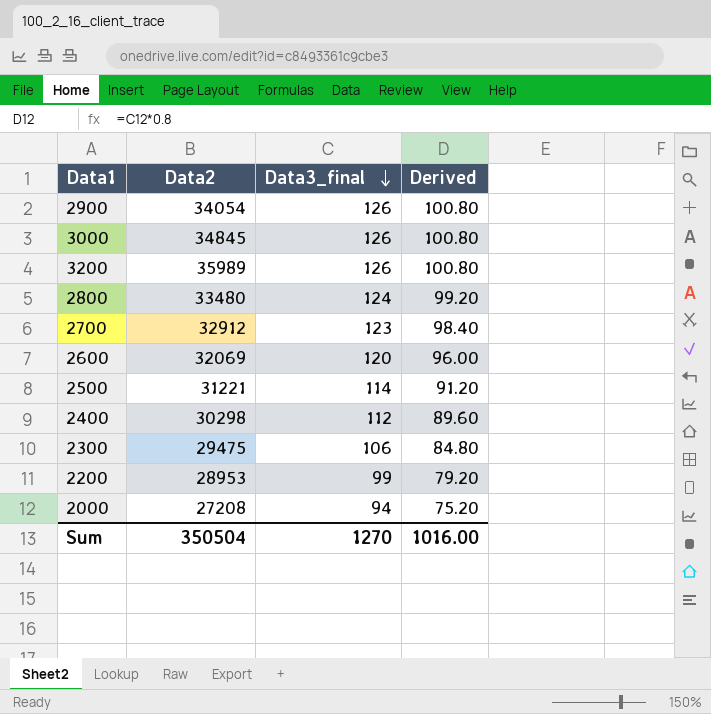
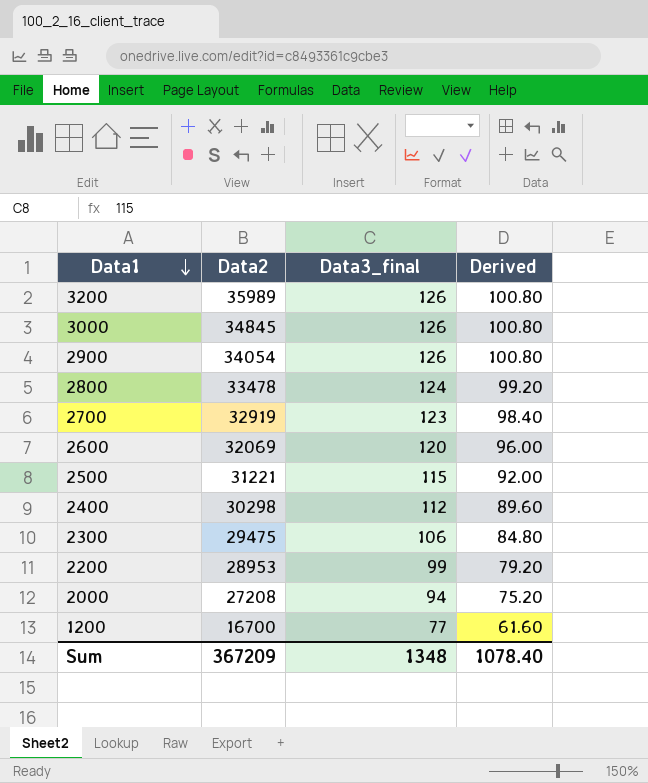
row order: Data3_final descending -> Data1 descending
2800 | Data2: 33480 -> 33478
2700 | Data2: 32912 -> 32919
2500 | Data3_final: 114 -> 115
2500 | Derived: 91.20 -> 92.00
row 1200: none -> 16700 | 77 | 61.60
Sum | Data2: 350504 -> 367209
Sum | Data3_final: 1270 -> 1348
Sum | Derived: 1016.00 -> 1078.40

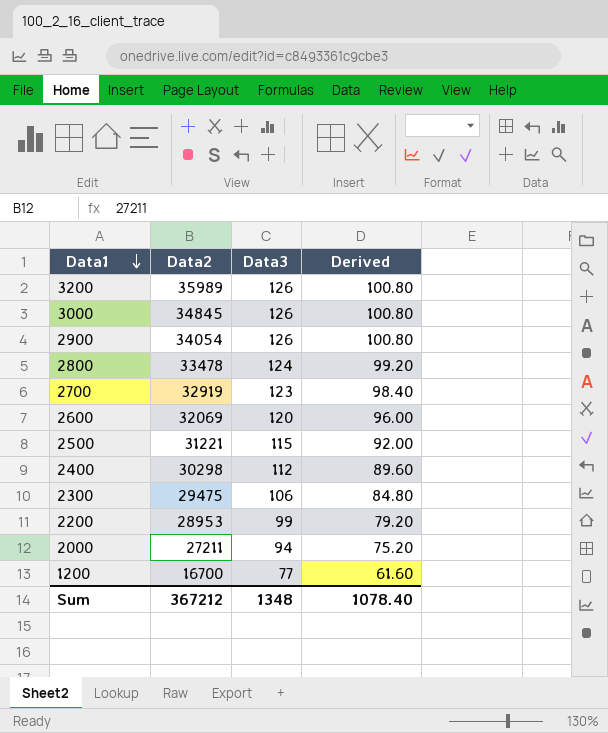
column name: Data3_final -> Data3
2000 | Data2: 27208 -> 27211
Sum | Data2: 367209 -> 367212

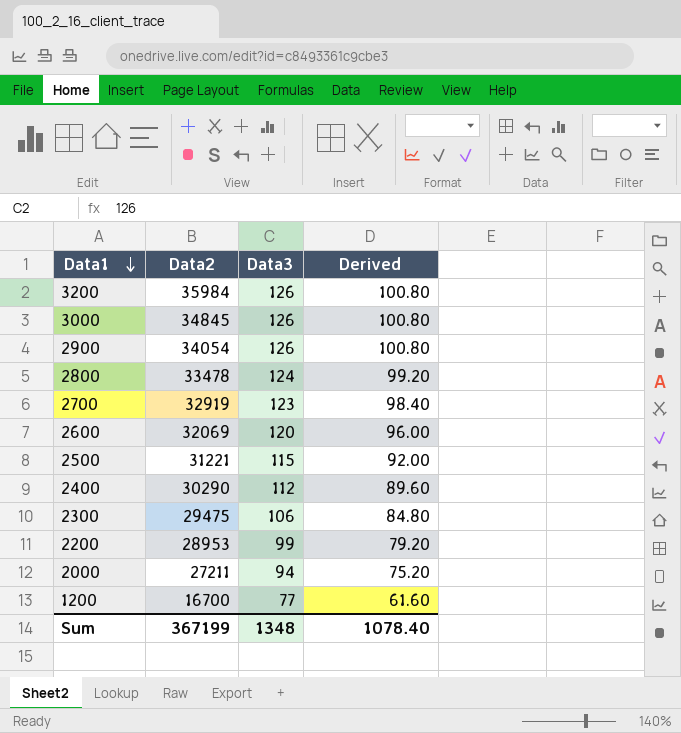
3200 | Data2: 35989 -> 35984
2400 | Data2: 30298 -> 30290
Sum | Data2: 367212 -> 367199

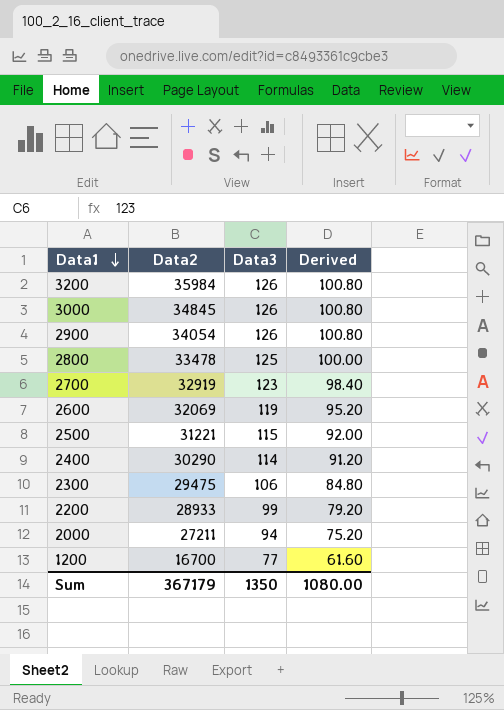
2800 | Data3: 124 -> 125
2800 | Derived: 99.20 -> 100.00
2600 | Data3: 120 -> 119
2600 | Derived: 96.00 -> 95.20
2400 | Data3: 112 -> 114
2400 | Derived: 89.60 -> 91.20
2200 | Data2: 28953 -> 28933
Sum | Data2: 367199 -> 367179
Sum | Data3: 1348 -> 1350
Sum | Derived: 1078.40 -> 1080.00

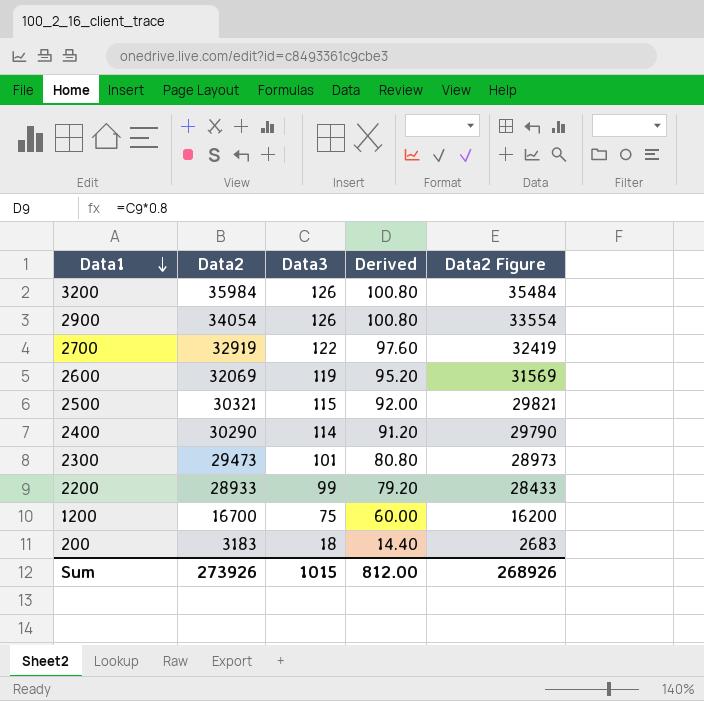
column Data2 Figure | formula: none -> [Data2] - 500
row 3000: 34845 | 126 | 100.80 -> none
row 2800: 33478 | 125 | 100.00 -> none
row 2000: 27211 | 94 | 75.20 -> none
2700 | Data3: 123 -> 122
2700 | Derived: 98.40 -> 97.60
2500 | Data2: 31221 -> 30321
2300 | Data2: 29475 -> 29473
2300 | Data3: 106 -> 101
2300 | Derived: 84.80 -> 80.80
1200 | Data3: 77 -> 75
1200 | Derived: 61.60 -> 60.00
row 200: none -> 3183 | 18 | 14.40 | 2683
Sum | Data2: 367179 -> 273926
Sum | Data3: 1350 -> 1015
Sum | Derived: 1080.00 -> 812.00

